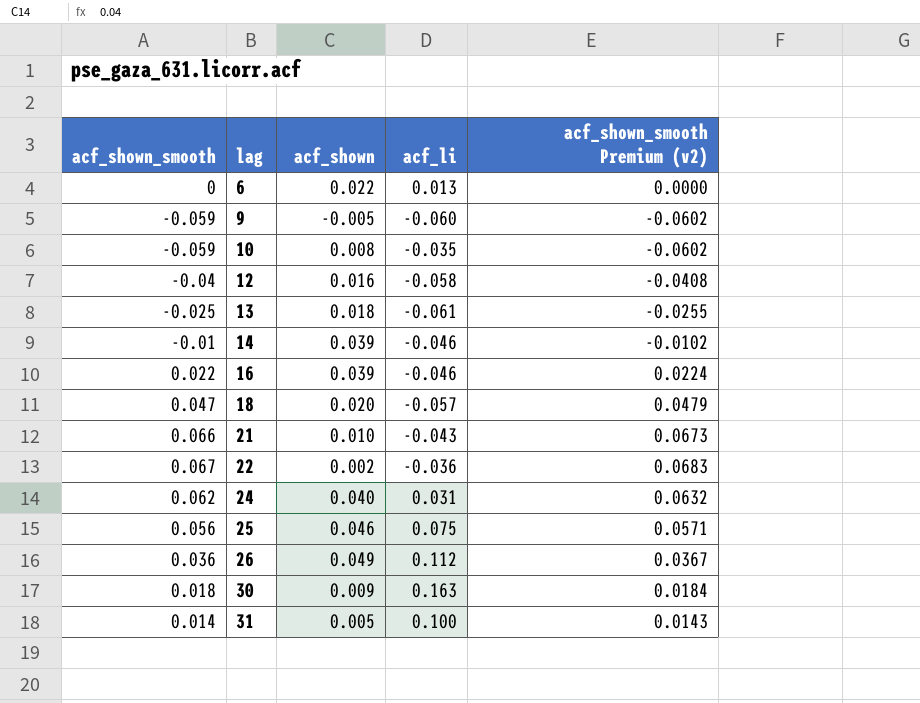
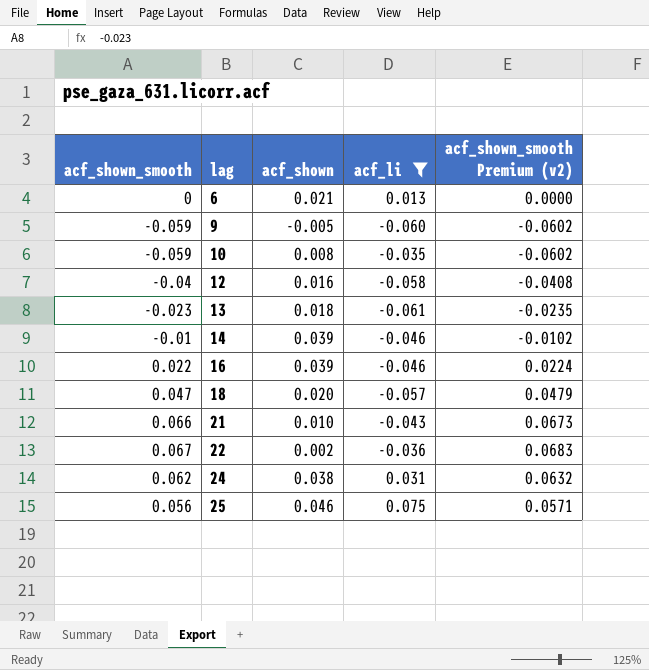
filter: none -> acf_li <= 0.075
6 | acf_shown: 0.022 -> 0.021
13 | acf_shown_smooth: -0.025 -> -0.023
13 | acf_shown_smooth Premium (v2): -0.0255 -> -0.0235
24 | acf_shown: 0.040 -> 0.038

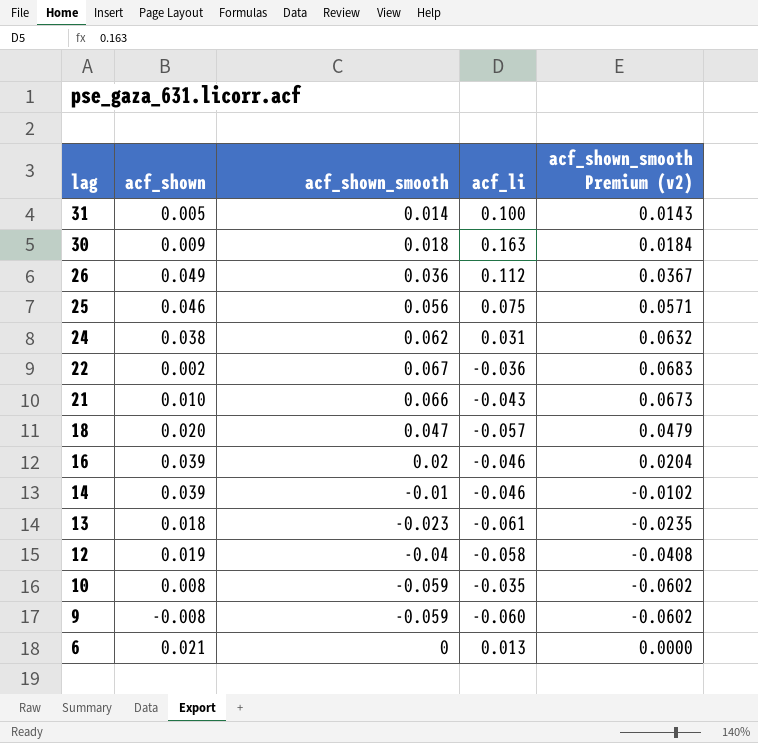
filter: acf_li <= 0.075 -> none
row order: lag ascending -> lag descending
column acf_shown_smooth | position: 1 -> 3
16 | acf_shown_smooth: 0.022 -> 0.02
16 | acf_shown_smooth Premium (v2): 0.0224 -> 0.0204
12 | acf_shown: 0.016 -> 0.019
9 | acf_shown: -0.005 -> -0.008

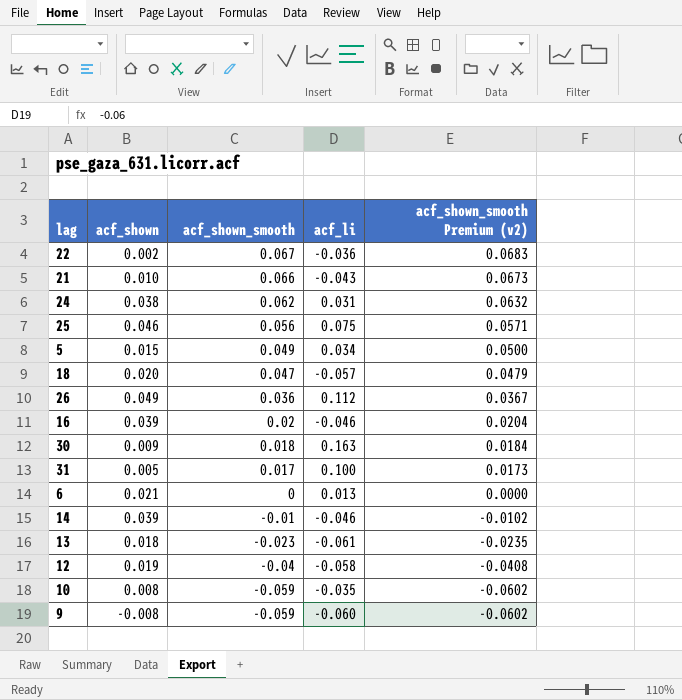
row order: lag descending -> acf_shown_smooth descending
row 5: none -> 0.015 | 0.049 | 0.034 | 0.0500
31 | acf_shown_smooth: 0.014 -> 0.017
31 | acf_shown_smooth Premium (v2): 0.0143 -> 0.0173

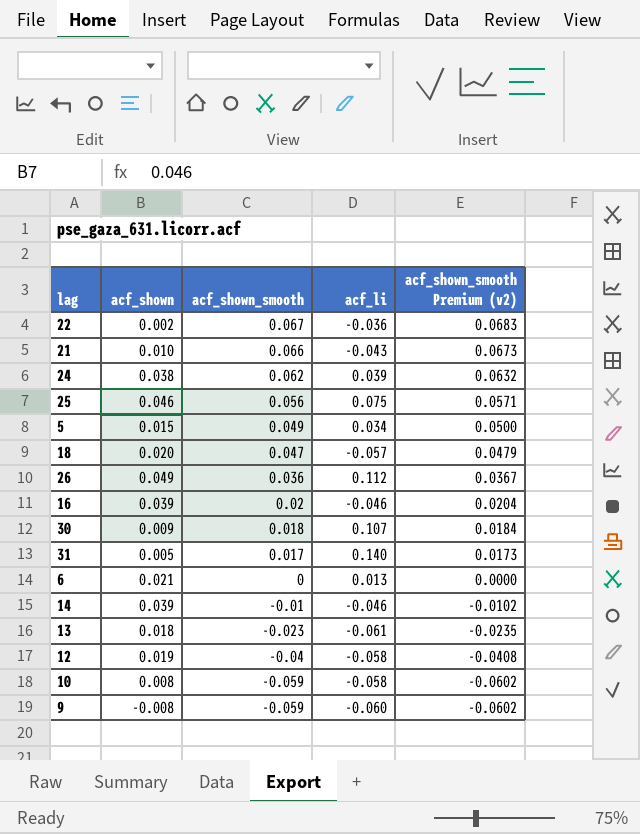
24 | acf_li: 0.031 -> 0.039
30 | acf_li: 0.163 -> 0.107
31 | acf_li: 0.100 -> 0.140
10 | acf_li: -0.035 -> -0.058

